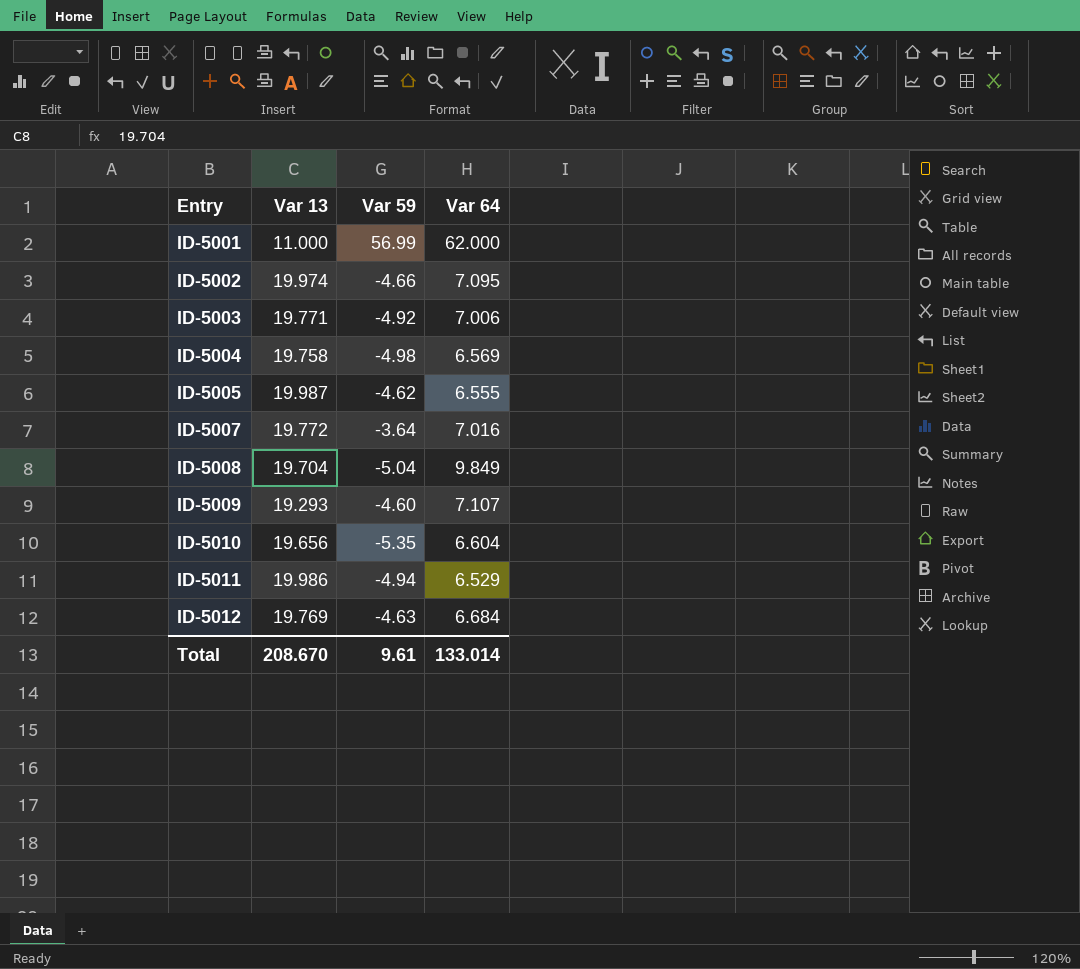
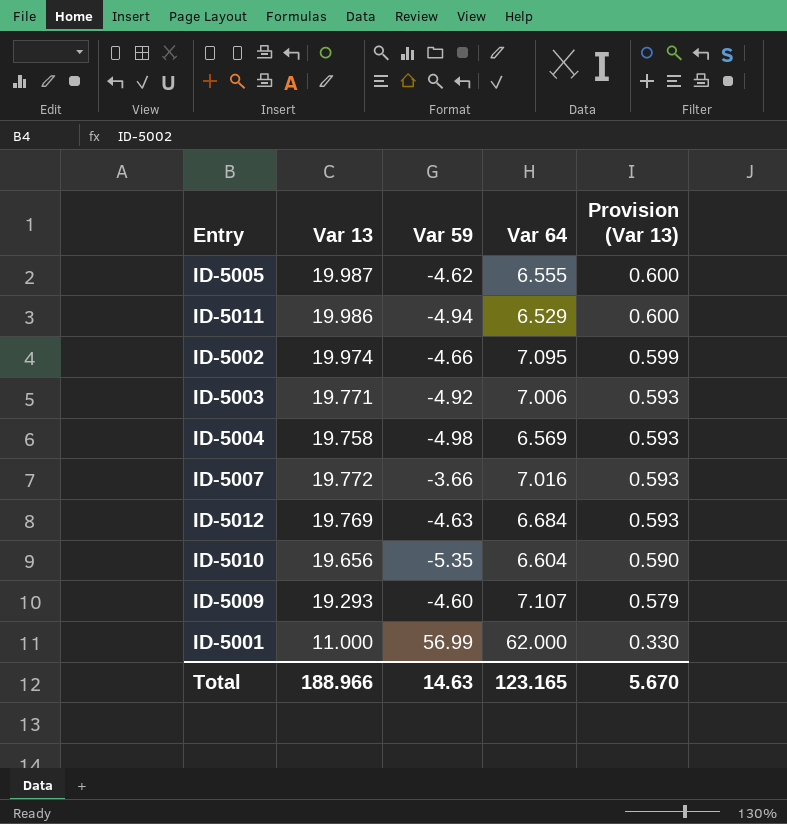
row order: Entry ascending -> Provision (Var 13) descending
column Provision (Var 13) | formula: none -> [Var 13] * 0.03
row ID-5008: 19.704 | -5.04 | 9.849 -> none
ID-5007 | Var 59: -3.64 -> -3.66
Total | Var 13: 208.670 -> 188.966
Total | Var 59: 9.61 -> 14.63
Total | Var 64: 133.014 -> 123.165

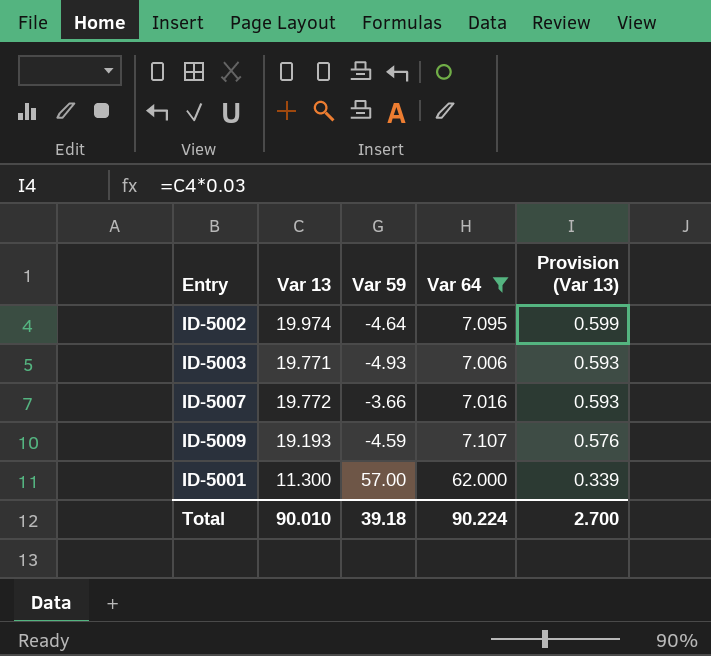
filter: none -> Var 64 >= 7.006
ID-5002 | Var 59: -4.66 -> -4.64
ID-5003 | Var 59: -4.92 -> -4.93
ID-5009 | Var 13: 19.293 -> 19.193
ID-5009 | Var 59: -4.60 -> -4.59
ID-5009 | Provision (Var 13): 0.579 -> 0.576
ID-5001 | Var 13: 11.000 -> 11.300
ID-5001 | Var 59: 56.99 -> 57.00
ID-5001 | Provision (Var 13): 0.330 -> 0.339
Total | Var 13: 188.966 -> 90.010
Total | Var 59: 14.63 -> 39.18
Total | Var 64: 123.165 -> 90.224
Total | Provision (Var 13): 5.670 -> 2.700

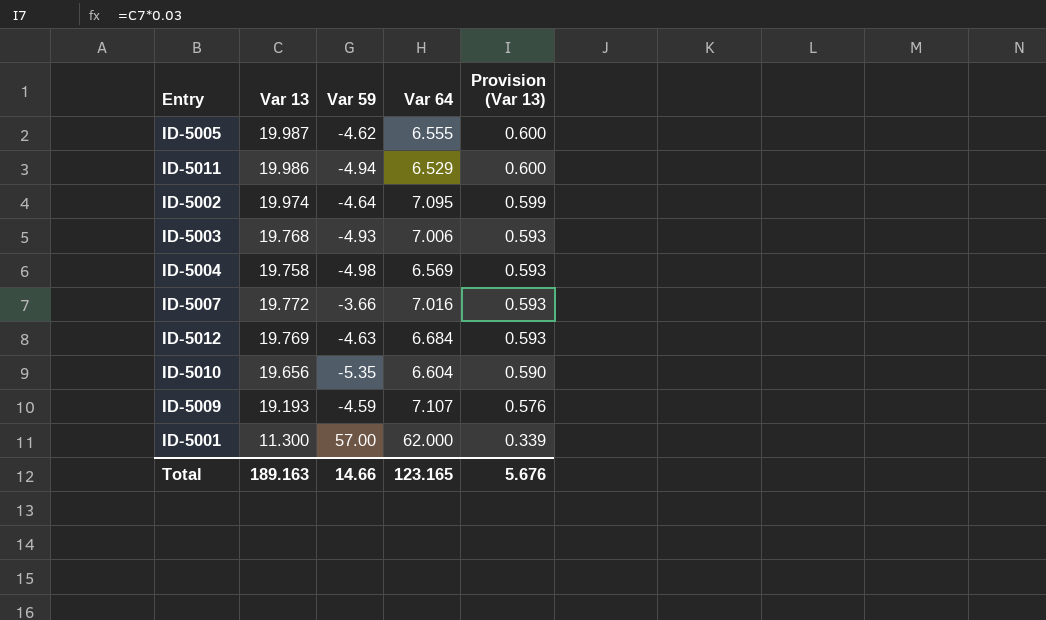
filter: Var 64 >= 7.006 -> none
ID-5003 | Var 13: 19.771 -> 19.768
Total | Var 13: 90.010 -> 189.163
Total | Var 59: 39.18 -> 14.66
Total | Var 64: 90.224 -> 123.165
Total | Provision (Var 13): 2.700 -> 5.676

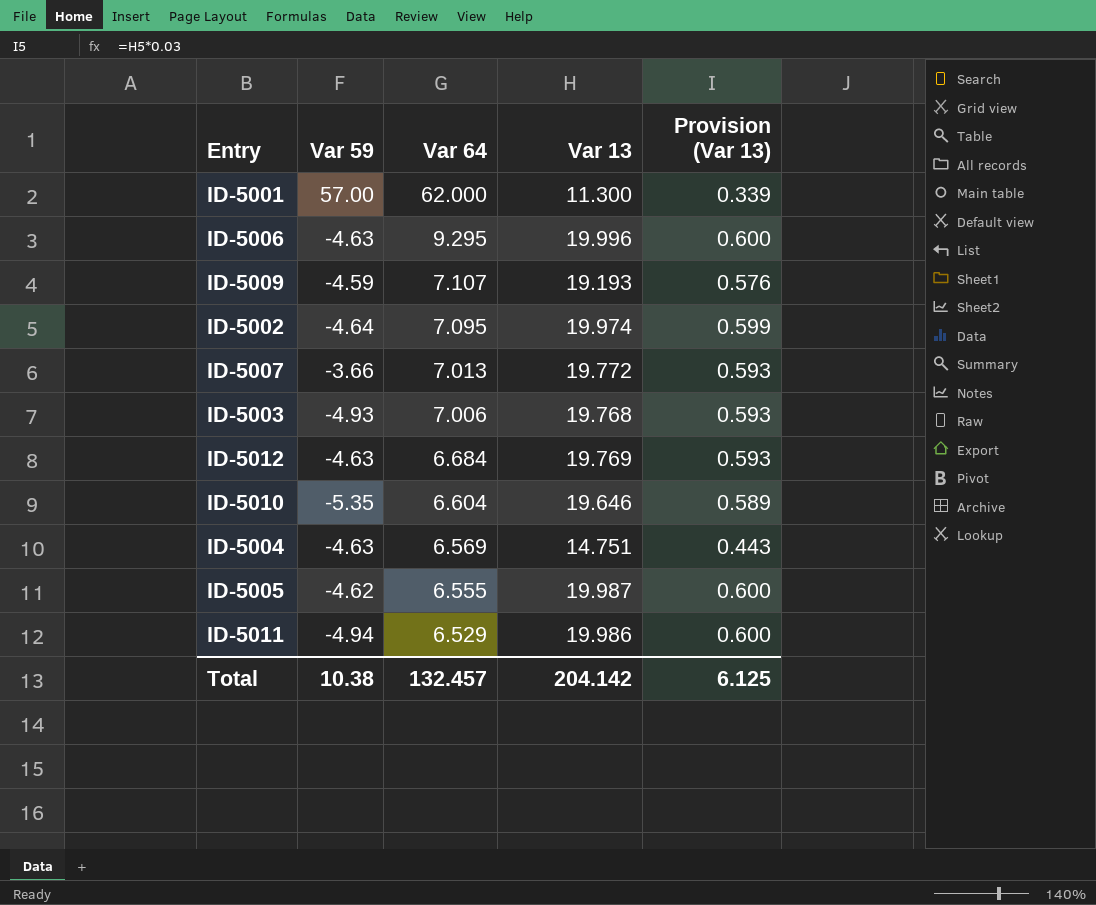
row order: Provision (Var 13) descending -> Var 64 descending
column Var 13 | position: 2 -> 4
row ID-5006: none -> -4.63 | 9.295 | 19.996 | 0.600
ID-5007 | Var 64: 7.016 -> 7.013
ID-5010 | Var 13: 19.656 -> 19.646
ID-5010 | Provision (Var 13): 0.590 -> 0.589
ID-5004 | Var 59: -4.98 -> -4.63
ID-5004 | Var 13: 19.758 -> 14.751
ID-5004 | Provision (Var 13): 0.593 -> 0.443
Total | Var 59: 14.66 -> 10.38
Total | Var 64: 123.165 -> 132.457
Total | Var 13: 189.163 -> 204.142
Total | Provision (Var 13): 5.676 -> 6.125

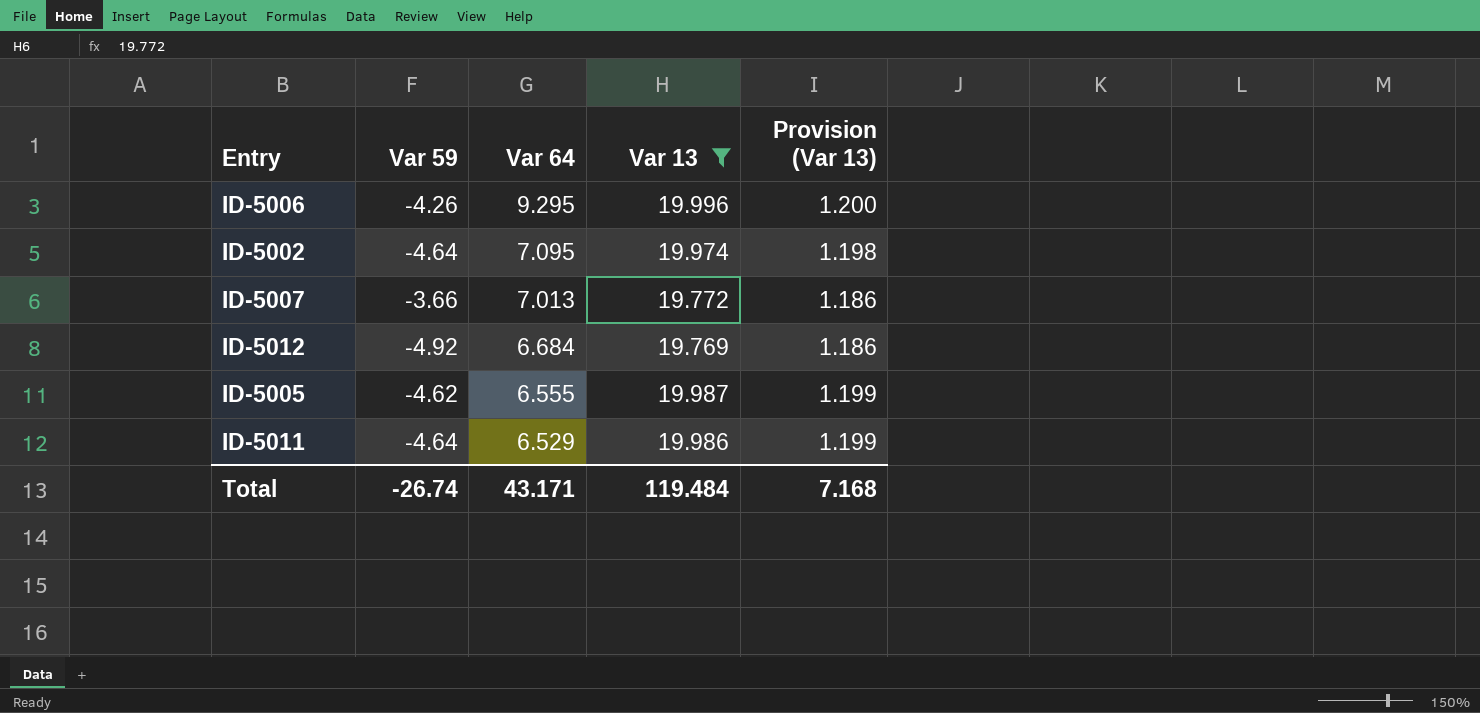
filter: none -> Var 13 >= 19.769
column Provision (Var 13) | formula: [Var 13] * 0.03 -> [Var 13] * 0.06
ID-5006 | Var 59: -4.63 -> -4.26
ID-5012 | Var 59: -4.63 -> -4.92
ID-5011 | Var 59: -4.94 -> -4.64
Total | Var 59: 10.38 -> -26.74
Total | Var 64: 132.457 -> 43.171
Total | Var 13: 204.142 -> 119.484
Total | Provision (Var 13): 6.125 -> 7.168

